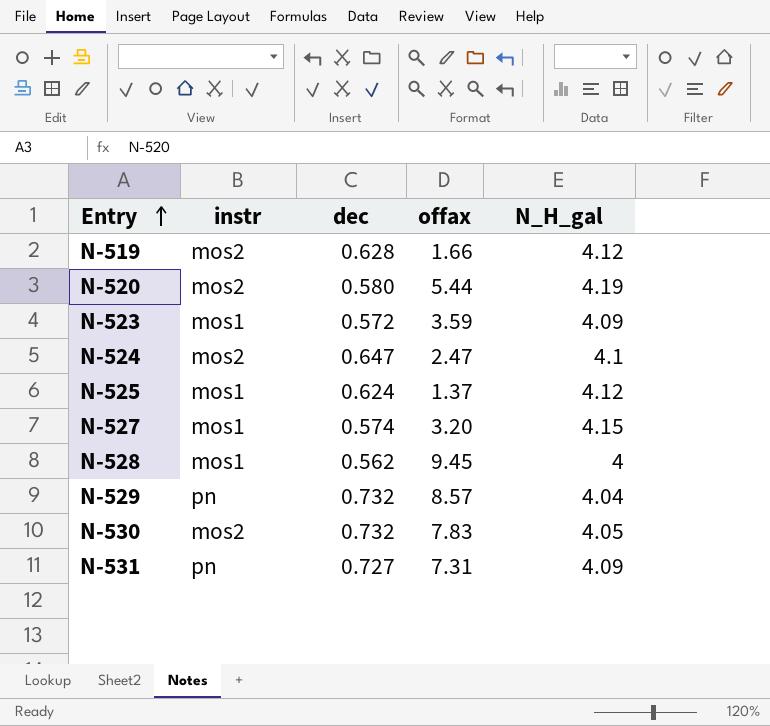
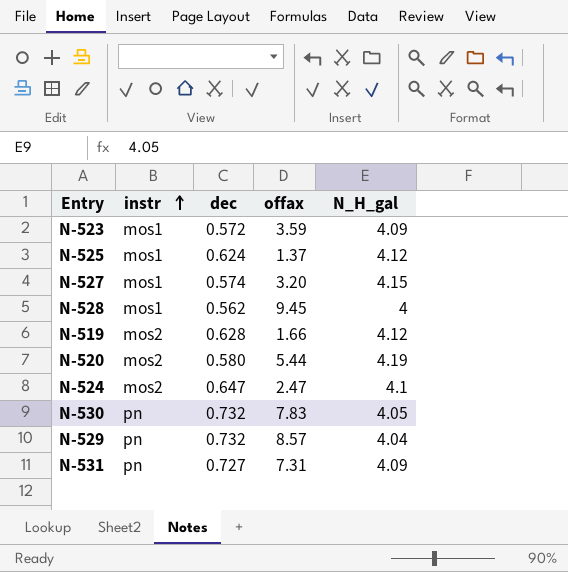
row order: Entry ascending -> instr ascending
N-530 | instr: mos2 -> pn

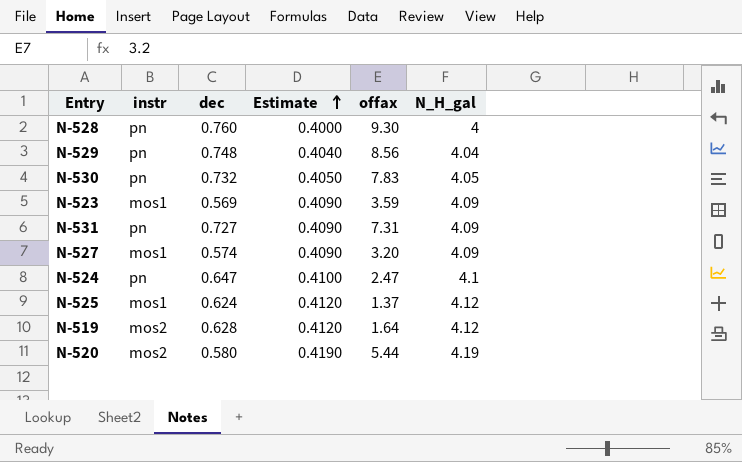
row order: instr ascending -> Estimate ascending
column Estimate | formula: none -> [N_H_gal] * 0.1
N-528 | instr: mos1 -> pn
N-528 | dec: 0.562 -> 0.760
N-528 | offax: 9.45 -> 9.30
N-529 | dec: 0.732 -> 0.748
N-529 | offax: 8.57 -> 8.56
N-523 | dec: 0.572 -> 0.569
N-527 | N_H_gal: 4.15 -> 4.09
N-524 | instr: mos2 -> pn
N-519 | offax: 1.66 -> 1.64

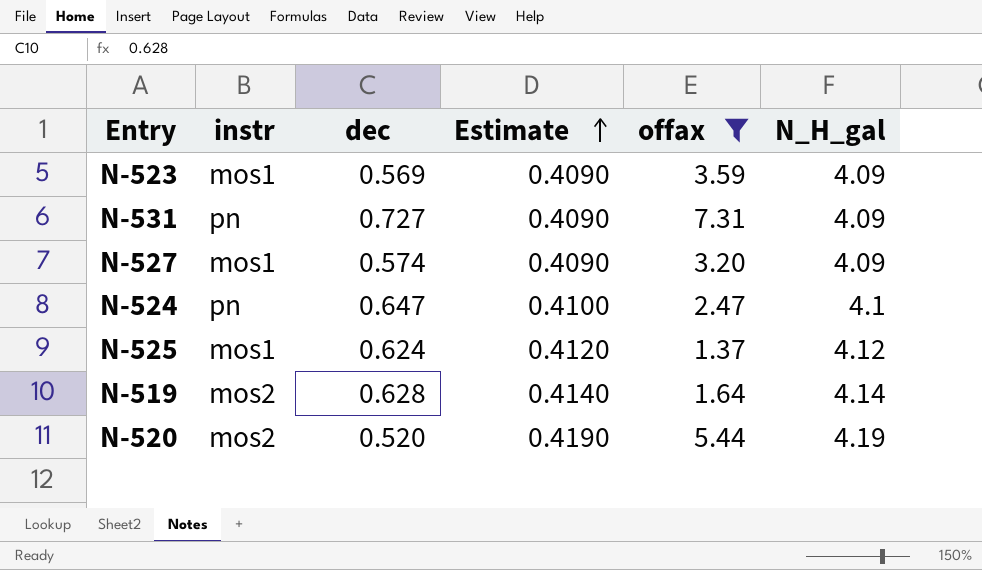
filter: none -> offax <= 7.31
N-519 | Estimate: 0.4120 -> 0.4140
N-519 | N_H_gal: 4.12 -> 4.14
N-520 | dec: 0.580 -> 0.520

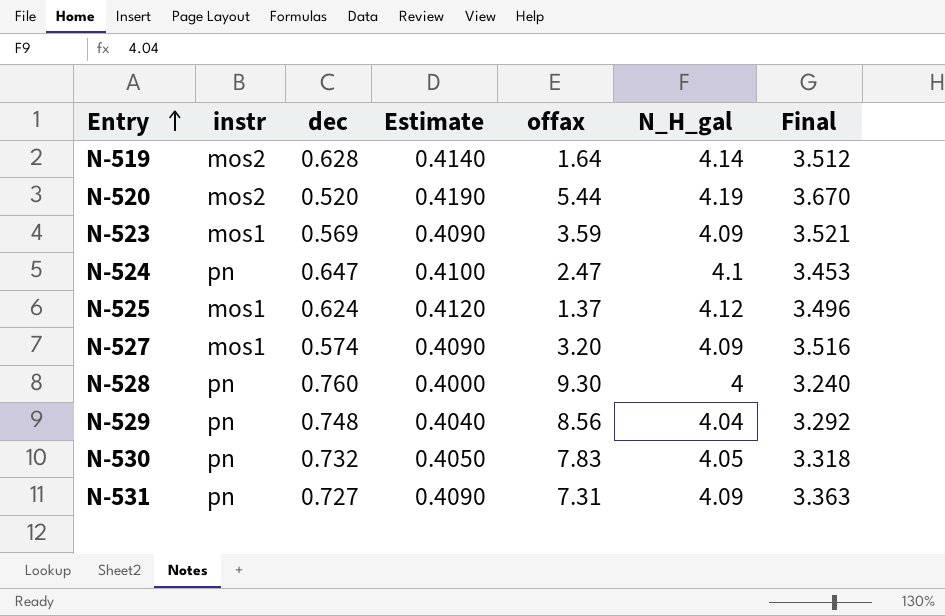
filter: offax <= 7.31 -> none
row order: Estimate ascending -> Entry ascending
column Final | formula: none -> [N_H_gal] - [dec]

